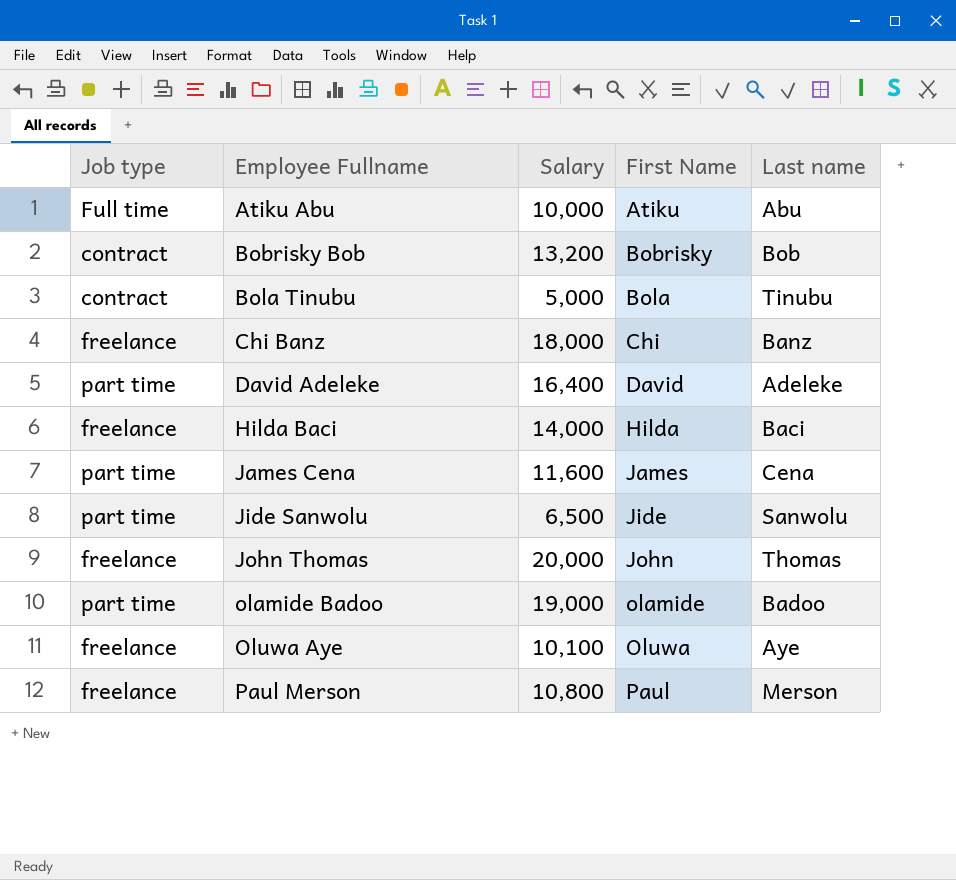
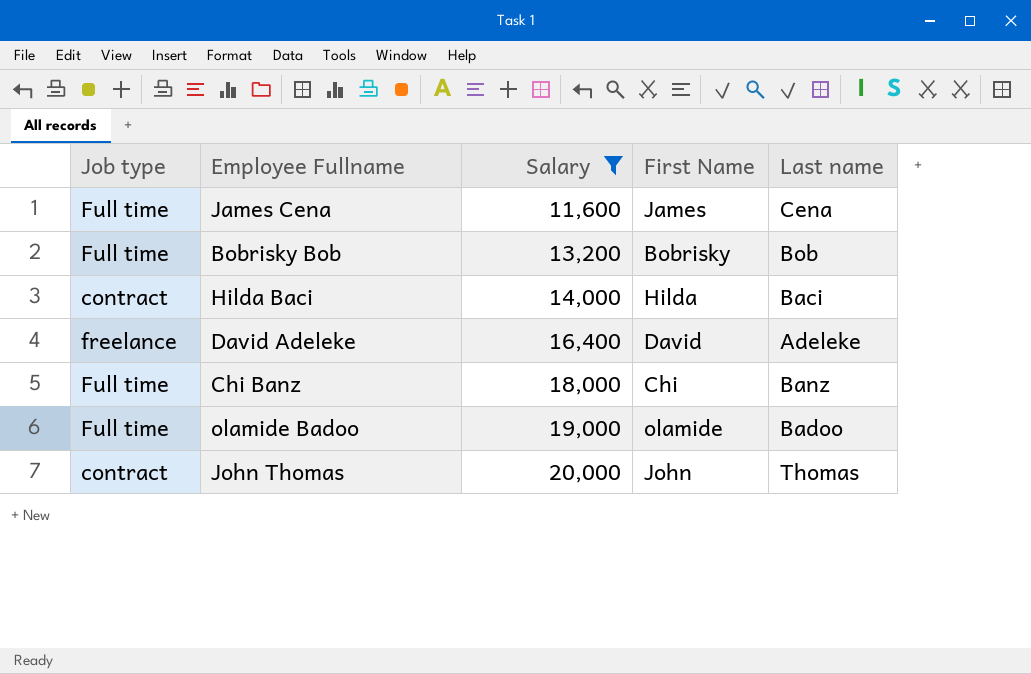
filter: none -> Salary >= 11,600
row order: Employee Fullname ascending -> Salary ascending
James Cena | Job type: part time -> Full time
Bobrisky Bob | Job type: contract -> Full time
Hilda Baci | Job type: freelance -> contract
David Adeleke | Job type: part time -> freelance
Chi Banz | Job type: freelance -> Full time
olamide Badoo | Job type: part time -> Full time
John Thomas | Job type: freelance -> contract

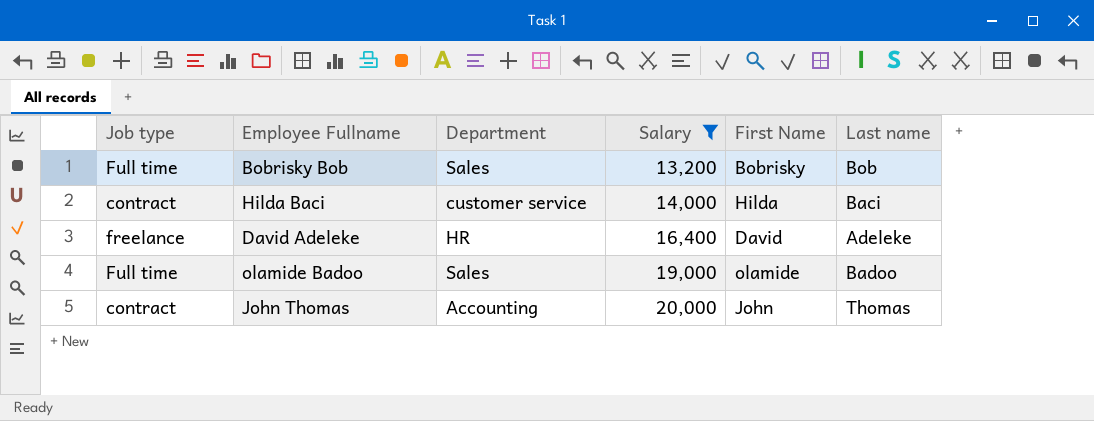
column Department | position: none -> 3
row James Cena: Full time | 11,600 | James | Cena -> none
row Chi Banz: Full time | 18,000 | Chi | Banz -> none

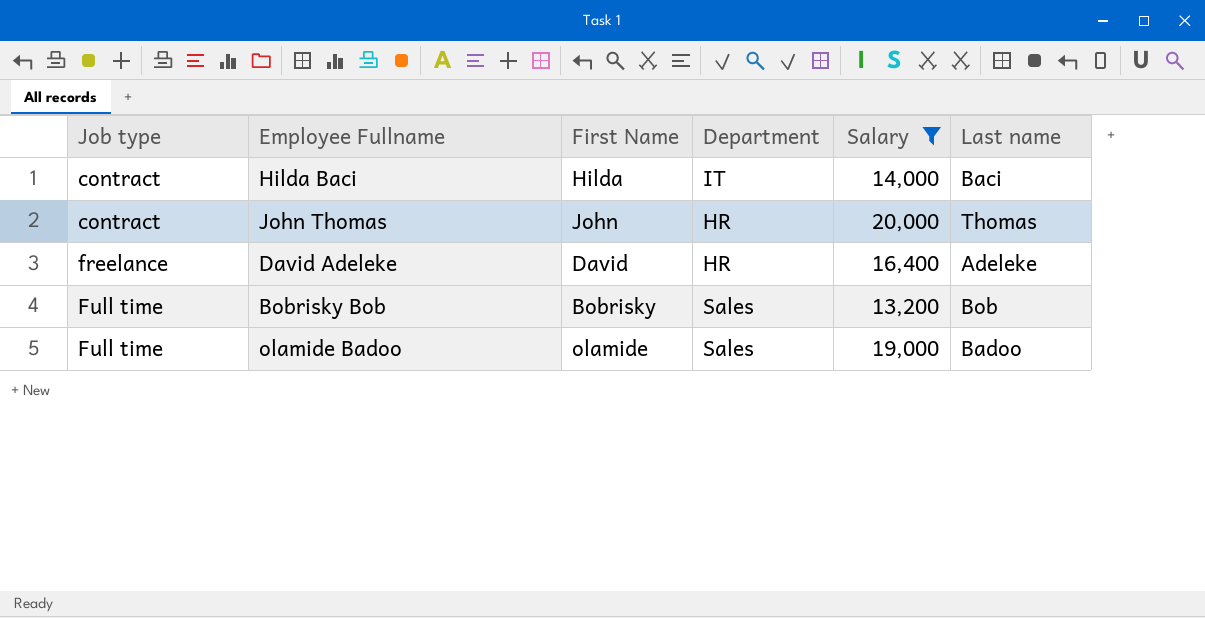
row order: Salary ascending -> Job type ascending
column First Name | position: 5 -> 3
Hilda Baci | Department: customer service -> IT
John Thomas | Department: Accounting -> HR

